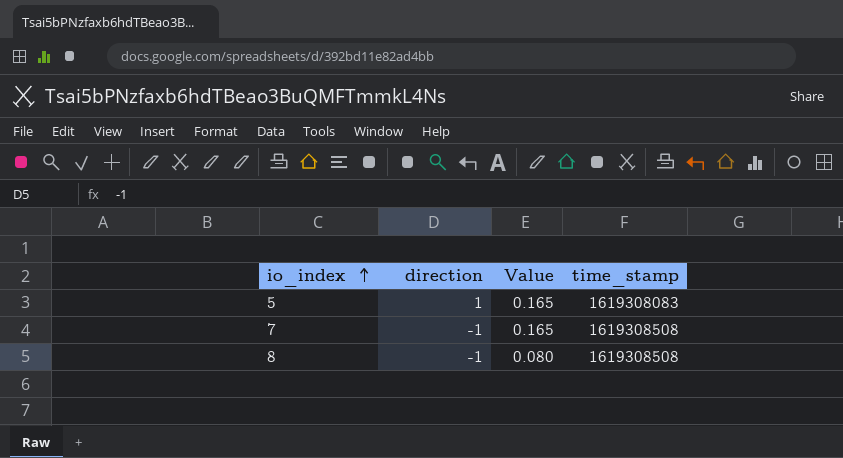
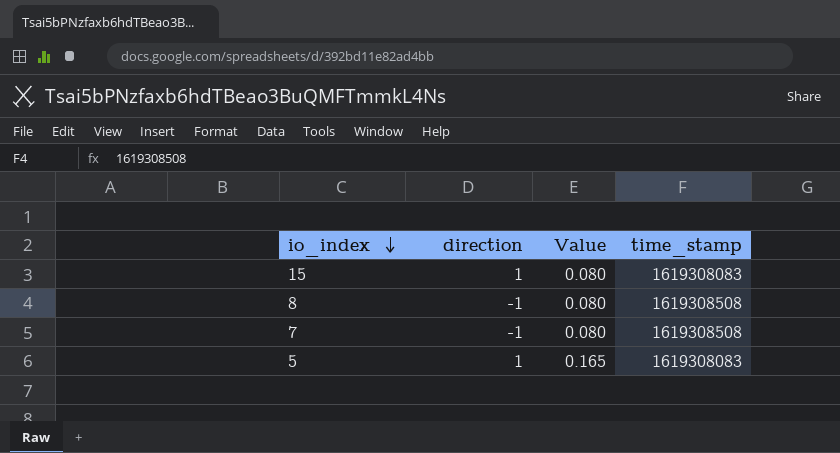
row order: io_index ascending -> io_index descending
row 15: none -> 1 | 0.080 | 1619308083
7 | Value: 0.165 -> 0.080

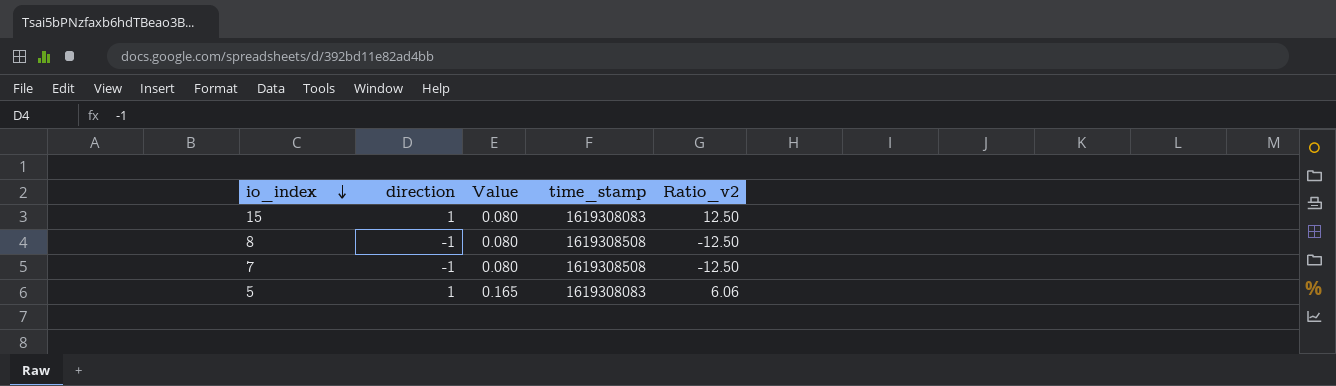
column Ratio_v2 | formula: none -> [direction] / [Value]

